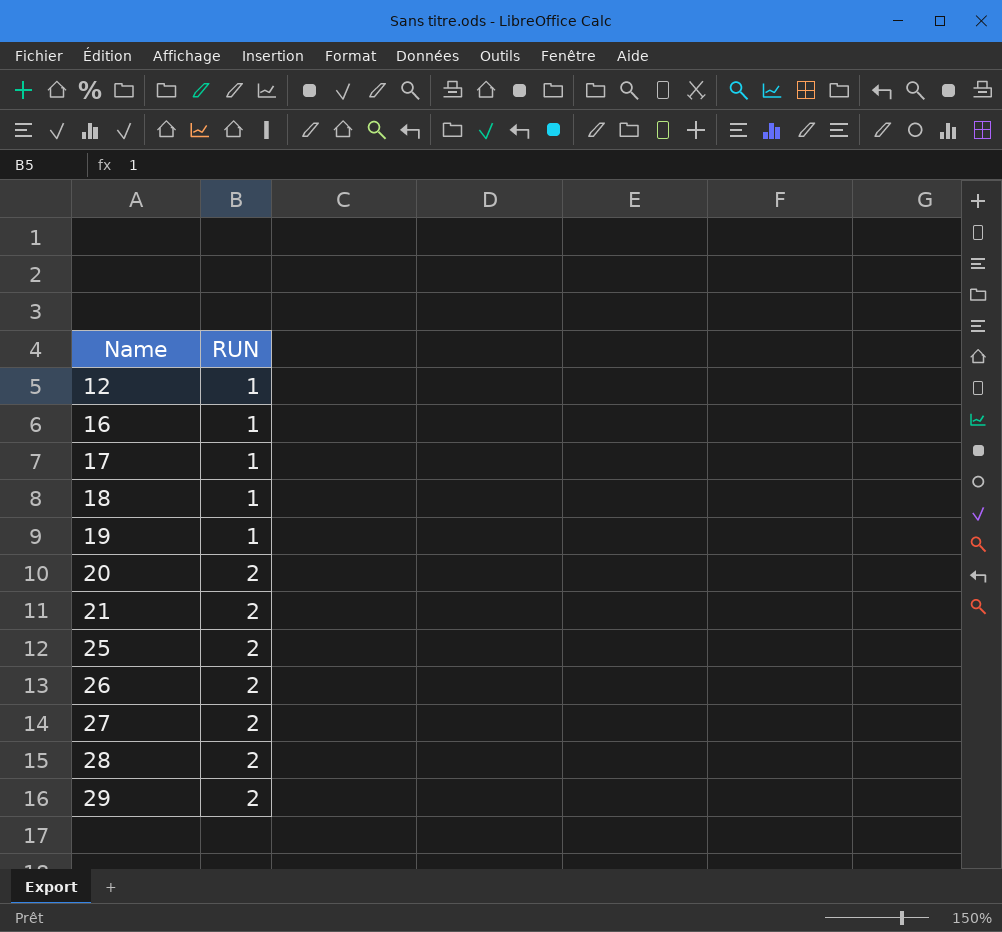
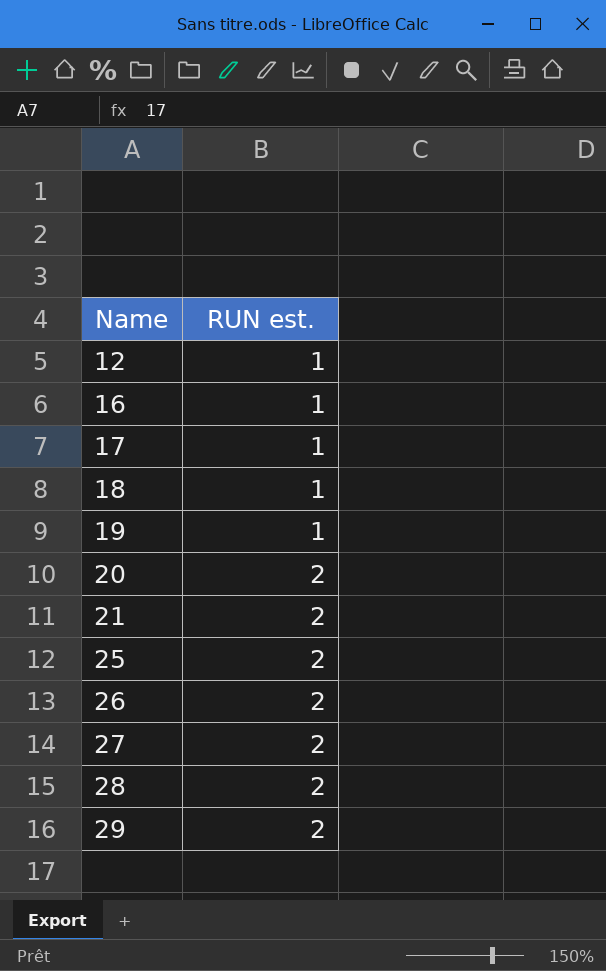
column name: RUN -> RUN est.

